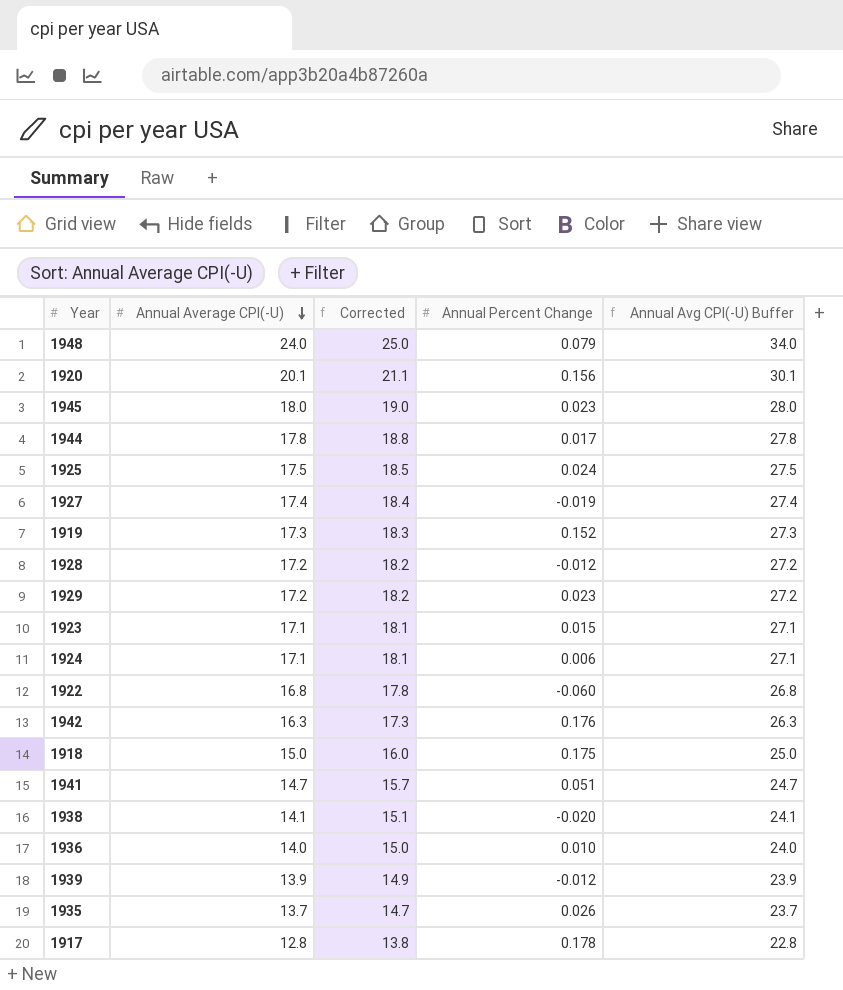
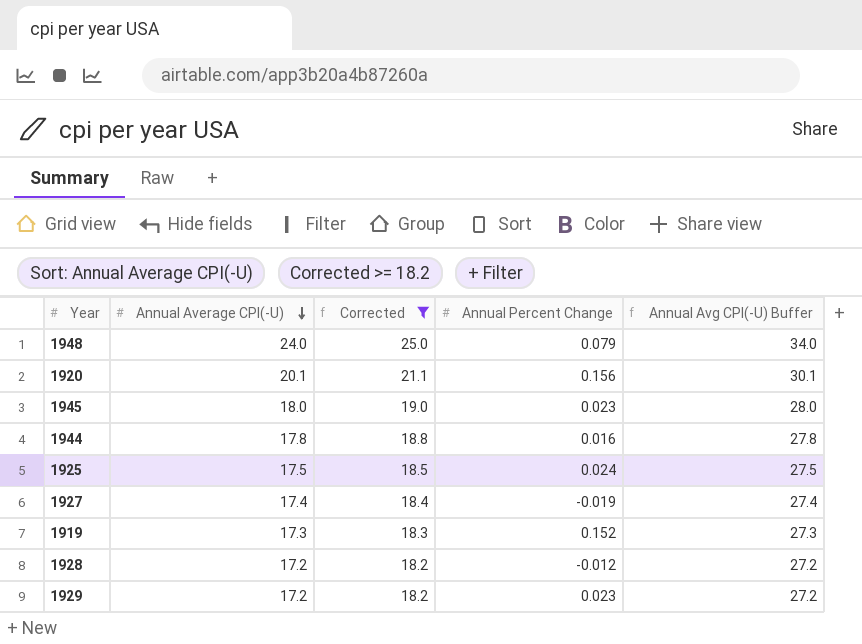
filter: none -> Corrected >= 18.2
1944 | Annual Percent Change: 0.017 -> 0.016

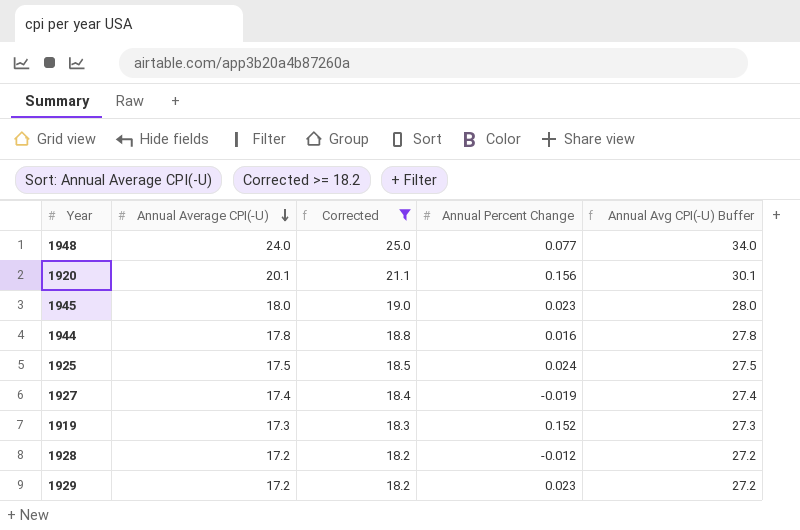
1948 | Annual Percent Change: 0.079 -> 0.077

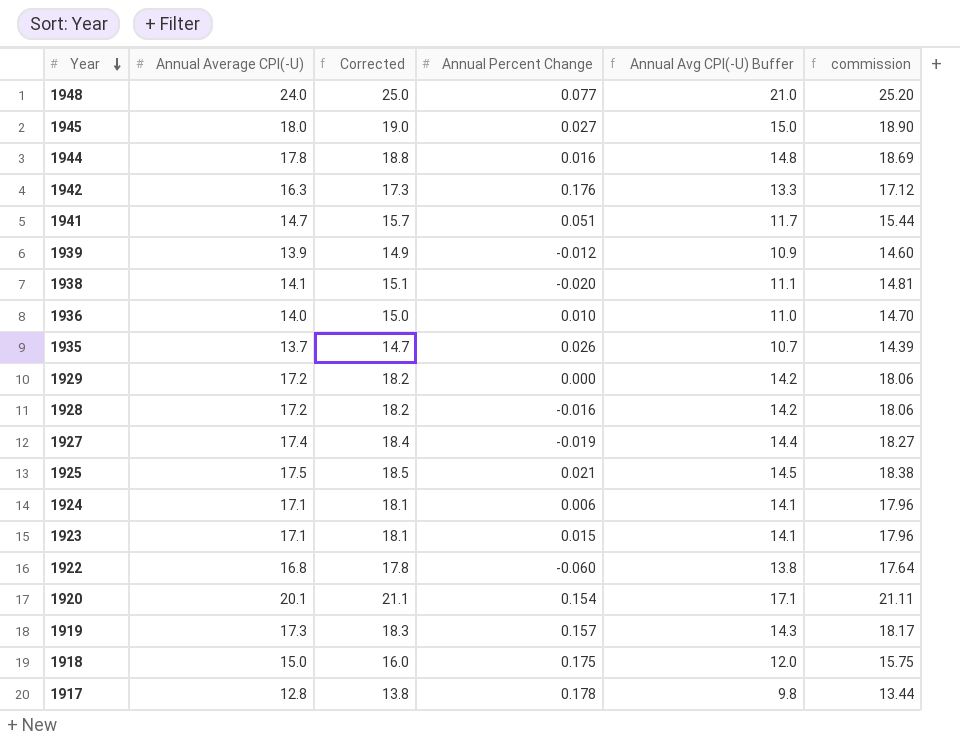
filter: Corrected >= 18.2 -> none
row order: Annual Average CPI(-U) descending -> Year descending
column Annual Avg CPI(-U) Buffer | formula: [Annual Average CPI(-U)] + 10 -> [Annual Average CPI(-U)] - 3
column commission | formula: none -> [Annual Average CPI(-U)] * 1.05
1945 | Annual Percent Change: 0.023 -> 0.027
1929 | Annual Percent Change: 0.023 -> 0.000
1928 | Annual Percent Change: -0.012 -> -0.016
1925 | Annual Percent Change: 0.024 -> 0.021
1920 | Annual Percent Change: 0.156 -> 0.154
1919 | Annual Percent Change: 0.152 -> 0.157

